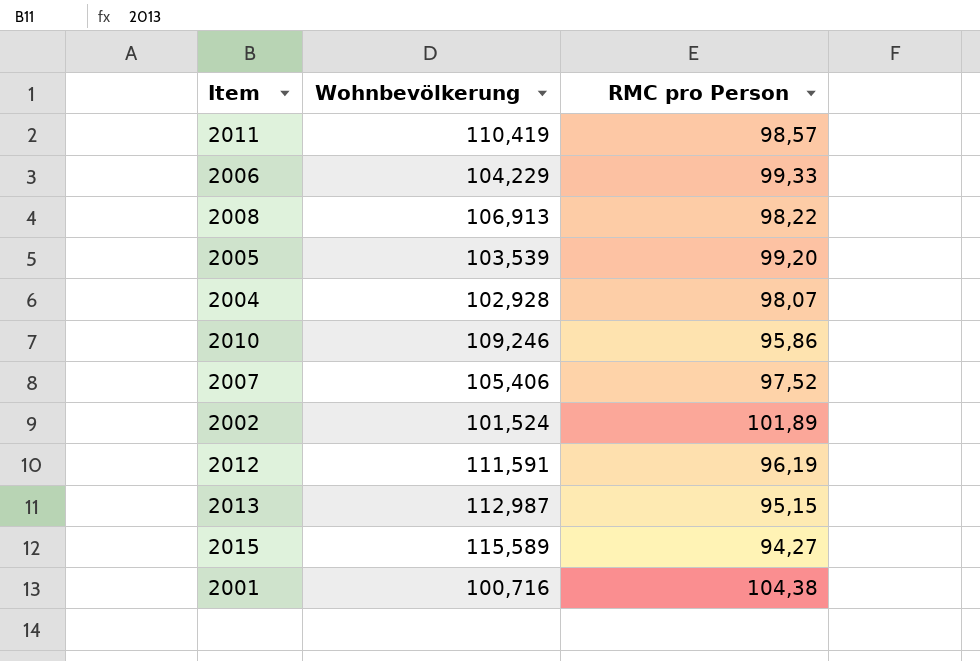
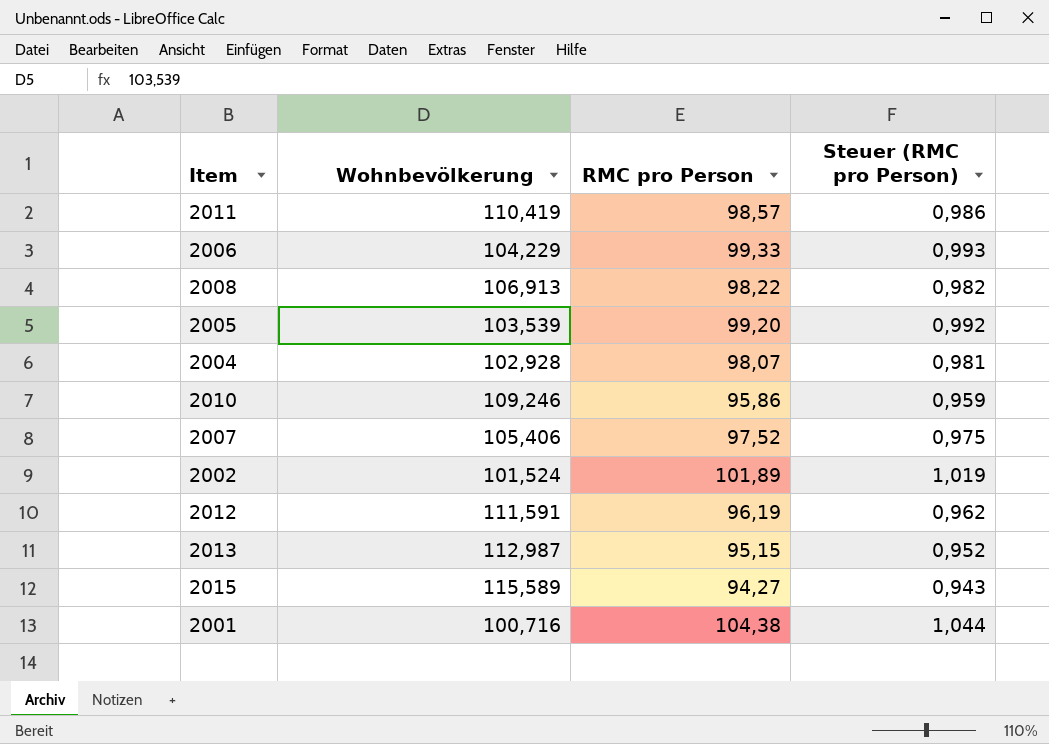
column Steuer (RMC pro Person) | formula: none -> [RMC pro Person] * 0,01

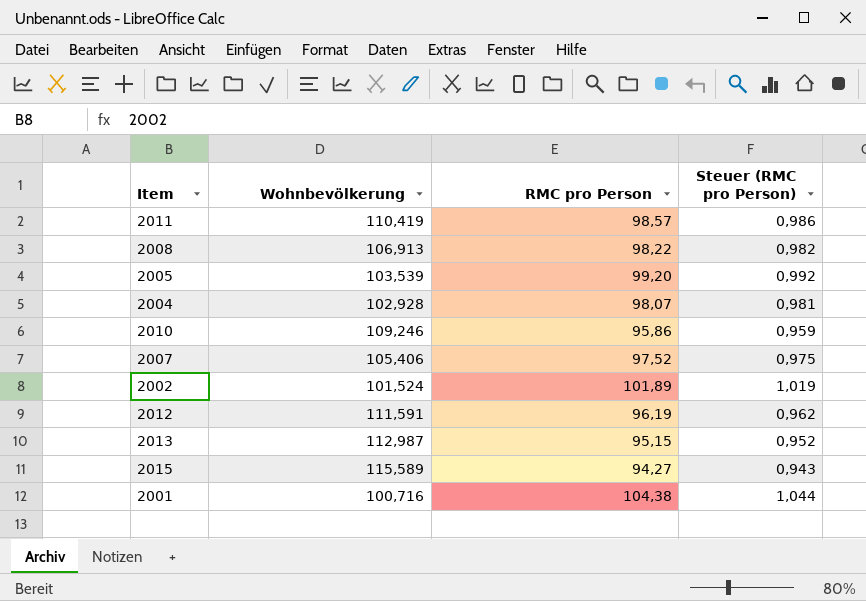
row 2006: 104,229 | 99,33 | 0,993 -> none

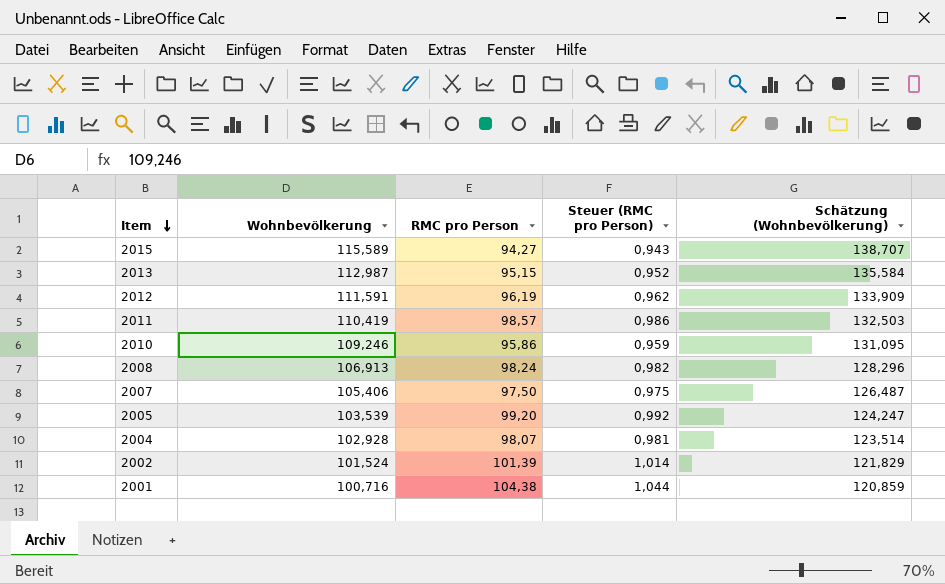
row order: none -> Item descending
column Schätzung (Wohnbevölkerung) | formula: none -> [Wohnbevölkerung] * 1,2
2008 | RMC pro Person: 98,22 -> 98,24
2007 | RMC pro Person: 97,52 -> 97,50
2002 | RMC pro Person: 101,89 -> 101,39
2002 | Steuer (RMC pro Person): 1,019 -> 1,014

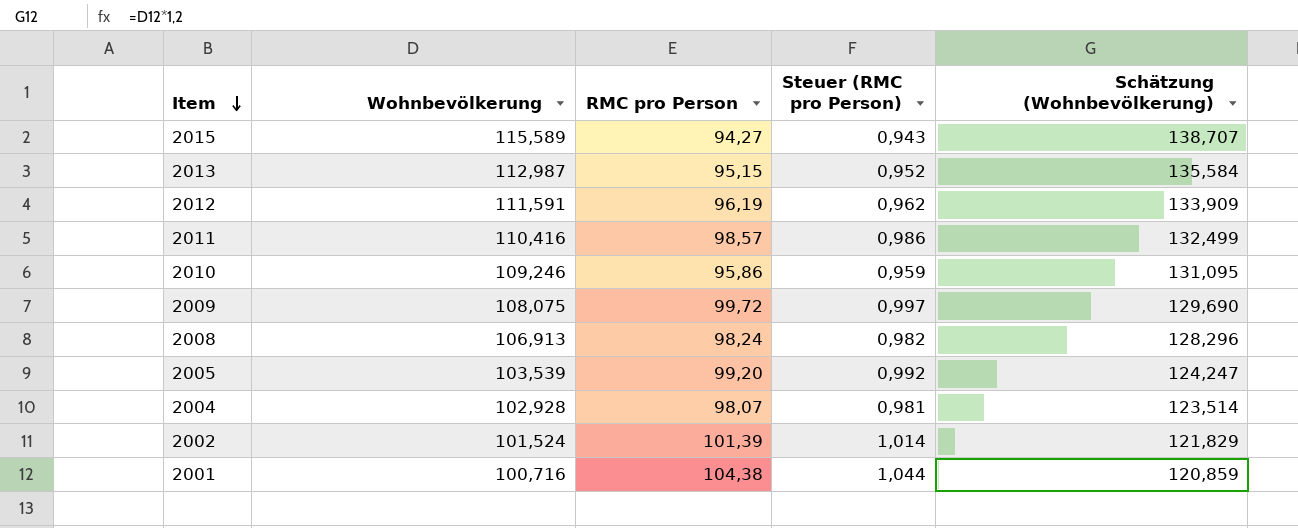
row 2007: 105,406 | 97,50 | 0,975 | 126,487 -> none
2011 | Wohnbevölkerung: 110,419 -> 110,416
2011 | Schätzung (Wohnbevölkerung): 132,503 -> 132,499
row 2009: none -> 108,075 | 99,72 | 0,997 | 129,690

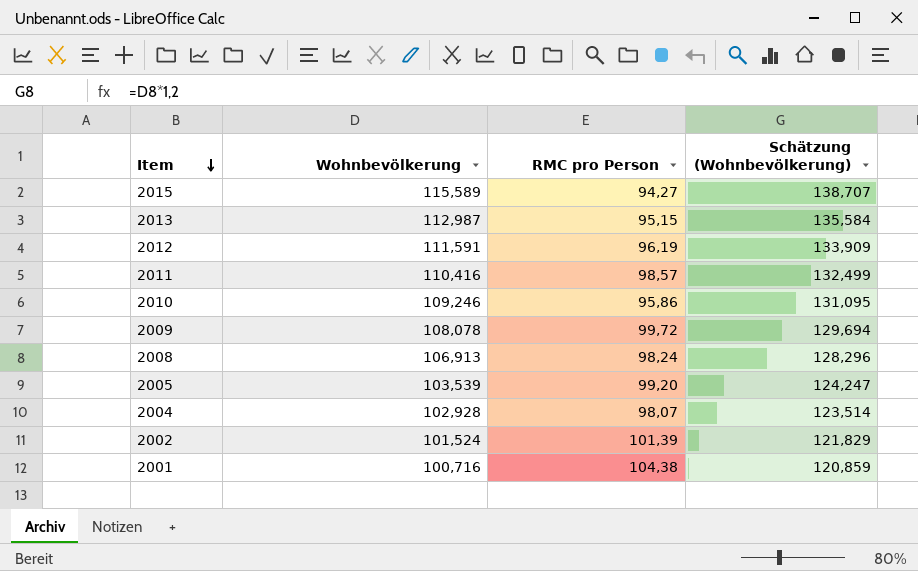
column Steuer (RMC pro Person) | formula: [RMC pro Person] * 0,01 -> none
2009 | Wohnbevölkerung: 108,075 -> 108,078
2009 | Schätzung (Wohnbevölkerung): 129,690 -> 129,694

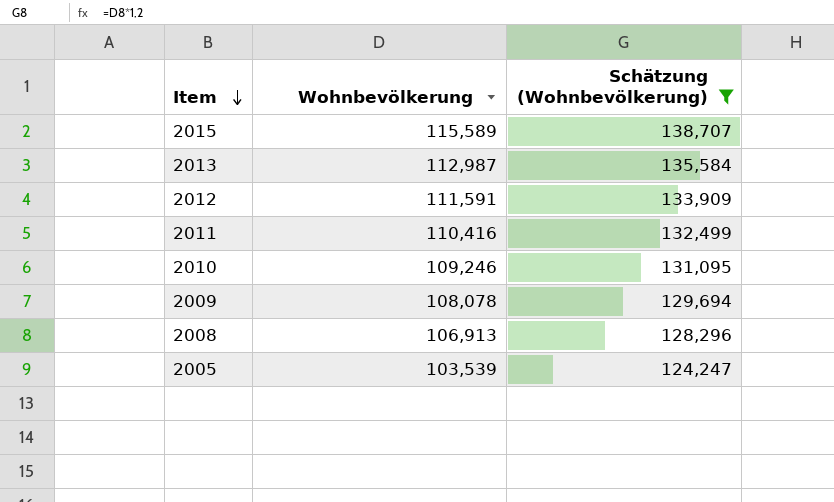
filter: none -> Schätzung (Wohnbevölkerung) >= 124,247
column RMC pro Person | position: 3 -> none

